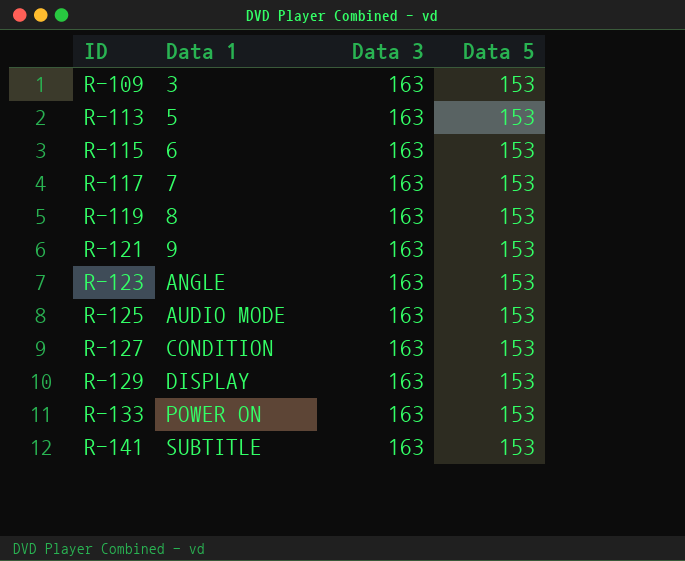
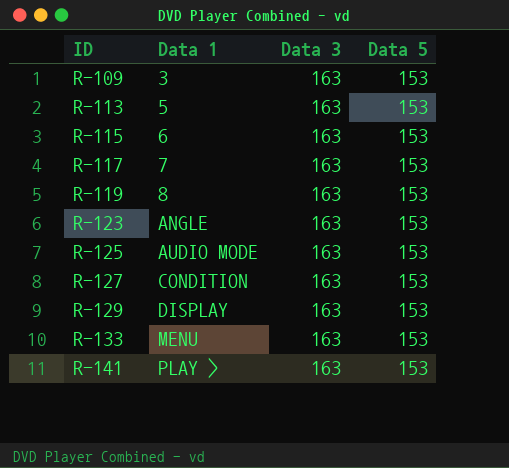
row R-121: 9 | 163 | 153 -> none
R-133 | Data 1: POWER ON -> MENU
R-141 | Data 1: SUBTITLE -> PLAY >

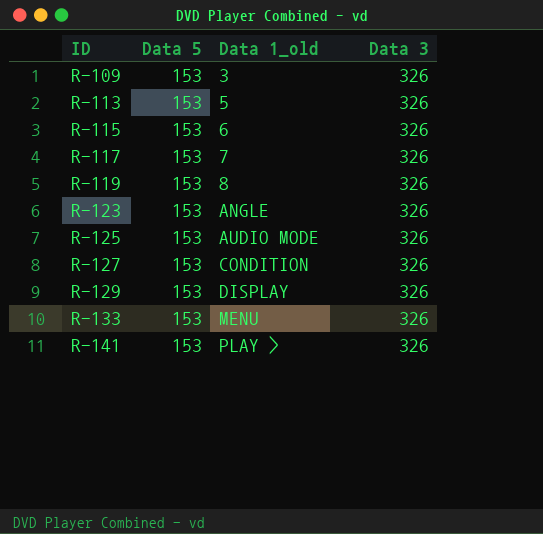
column Data 5 | position: 4 -> 2
column name: Data 1 -> Data 1_old
R-109 | Data 3: 163 -> 326
R-113 | Data 3: 163 -> 326
R-115 | Data 3: 163 -> 326
R-117 | Data 3: 163 -> 326
R-119 | Data 3: 163 -> 326
R-123 | Data 3: 163 -> 326
R-125 | Data 3: 163 -> 326
R-127 | Data 3: 163 -> 326
R-129 | Data 3: 163 -> 326
R-133 | Data 3: 163 -> 326
R-141 | Data 3: 163 -> 326

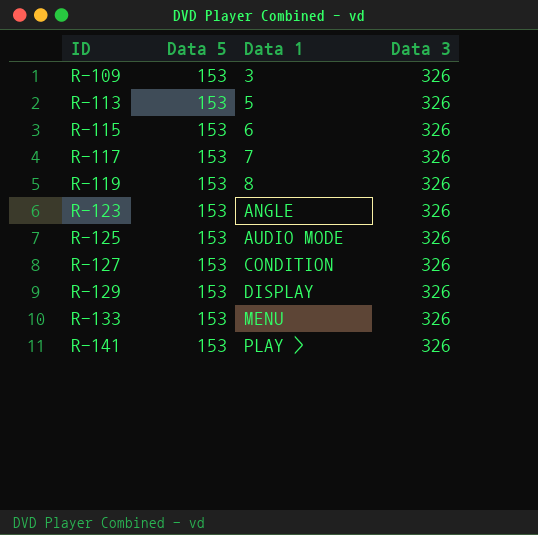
column name: Data 1_old -> Data 1

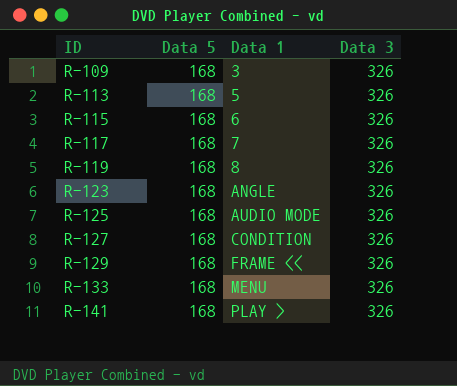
R-109 | Data 5: 153 -> 168
R-113 | Data 5: 153 -> 168
R-115 | Data 5: 153 -> 168
R-117 | Data 5: 153 -> 168
R-119 | Data 5: 153 -> 168
R-123 | Data 5: 153 -> 168
R-125 | Data 5: 153 -> 168
R-127 | Data 5: 153 -> 168
R-129 | Data 5: 153 -> 168
R-129 | Data 1: DISPLAY -> FRAME <<
R-133 | Data 5: 153 -> 168
R-141 | Data 5: 153 -> 168

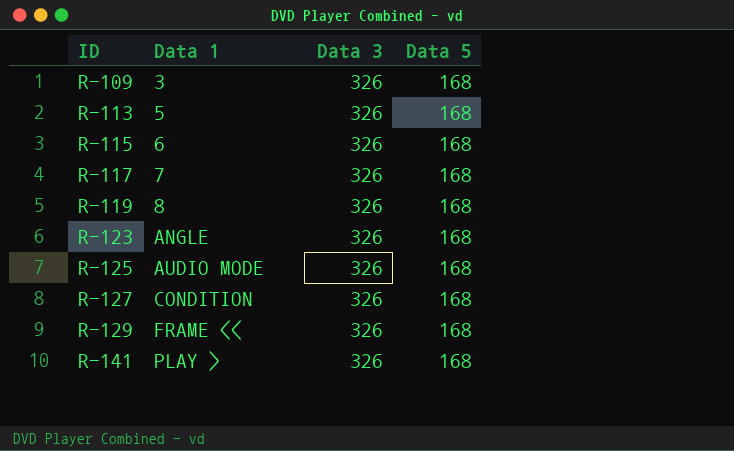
column Data 5 | position: 2 -> 4
row R-133: 168 | MENU | 326 -> none

